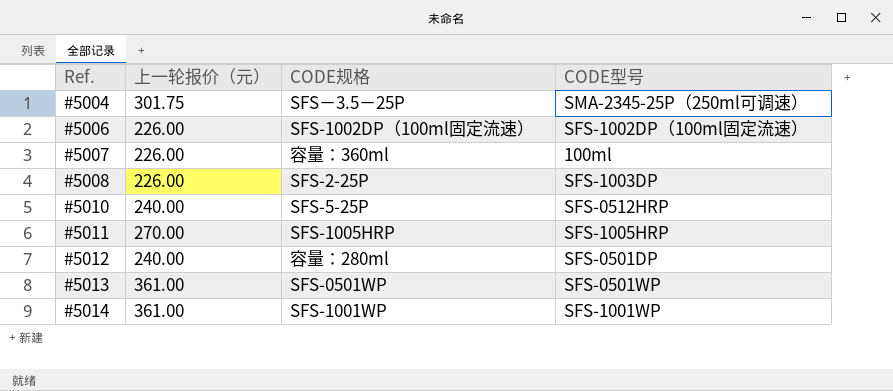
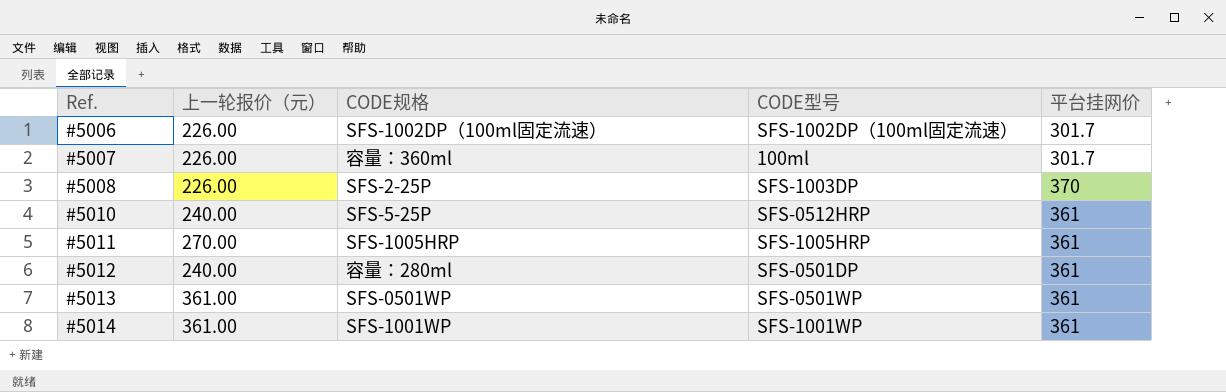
column 平台挂网价 | position: none -> 5
row #5004: 301.75 | SFS－3.5－25P | SMA-2345-25P（250ml可调速） -> none

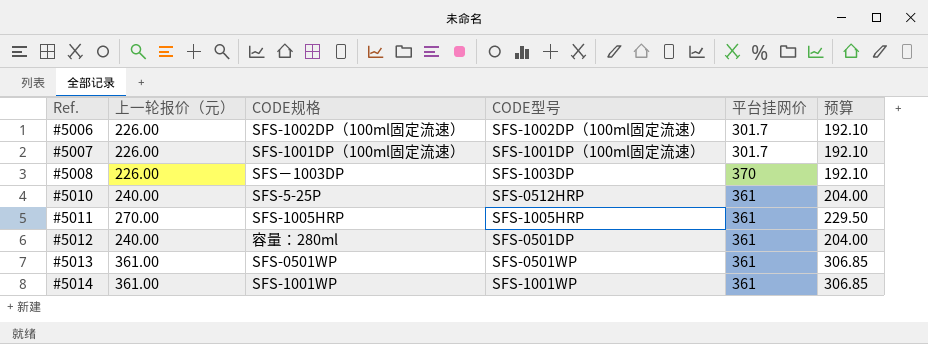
column 预算 | formula: none -> [上一轮报价（元）] * 0.85
#5007 | CODE规格: 容量：360ml -> SFS-1001DP（100ml固定流速）
#5007 | CODE型号: 100ml -> SFS-1001DP（100ml固定流速）
#5008 | CODE规格: SFS-2-25P -> SFS－1003DP

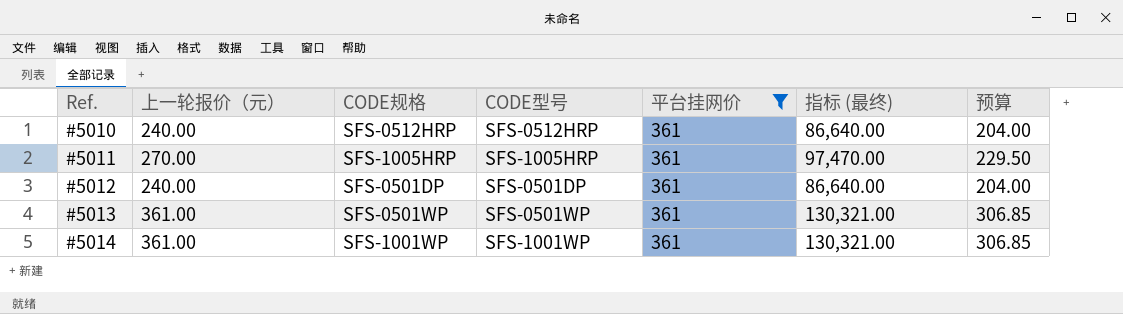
filter: none -> 平台挂网价 = 361
column 指标 (最终) | formula: none -> [上一轮报价（元）] * [平台挂网价]
#5010 | CODE规格: SFS-5-25P -> SFS-0512HRP
#5012 | CODE规格: 容量：280ml -> SFS-0501DP

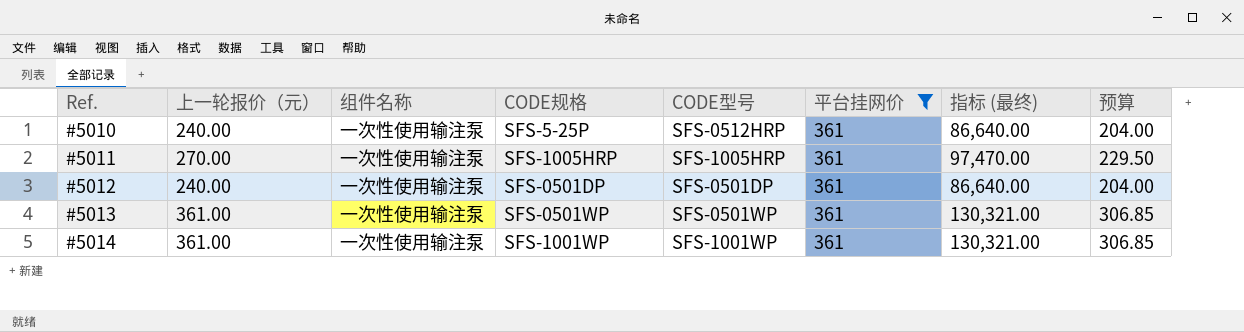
column 组件名称 | position: none -> 3
#5010 | CODE规格: SFS-0512HRP -> SFS-5-25P

